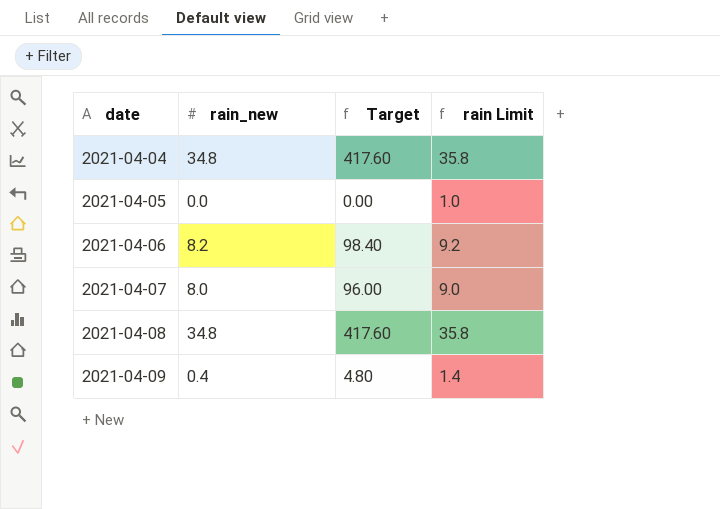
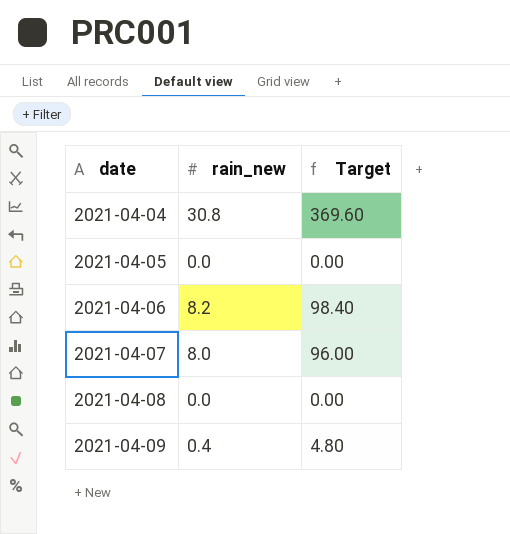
column rain Limit | formula: [rain_new] + 1 -> none
2021-04-04 | rain_new: 34.8 -> 30.8
2021-04-04 | Target: 417.60 -> 369.60
2021-04-08 | rain_new: 34.8 -> 0.0
2021-04-08 | Target: 417.60 -> 0.00

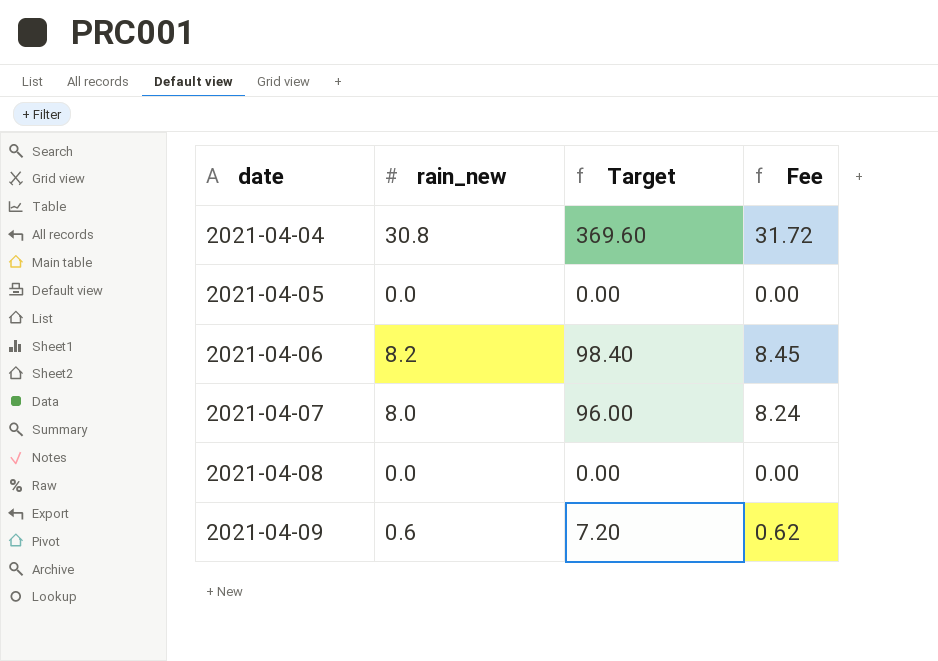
column Fee | formula: none -> [rain_new] * 1.03
2021-04-09 | rain_new: 0.4 -> 0.6
2021-04-09 | Target: 4.80 -> 7.20

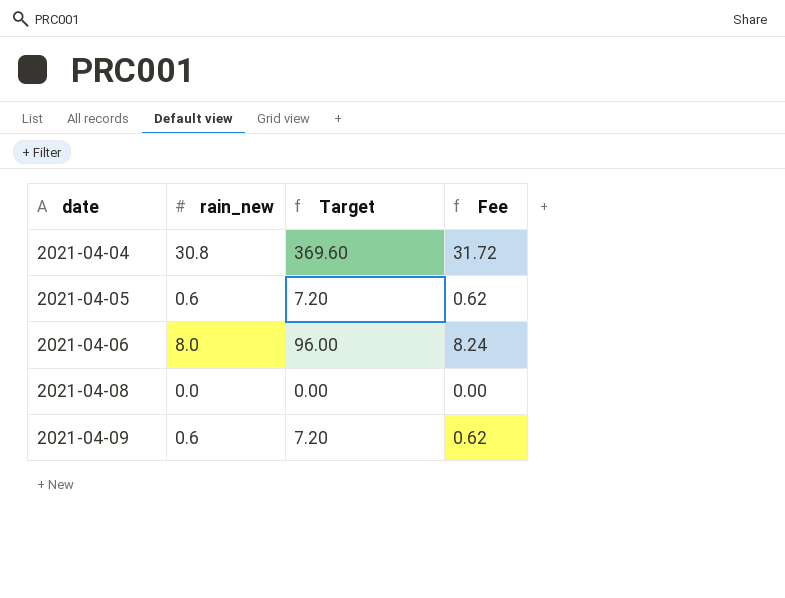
row 2021-04-07: 8.0 | 96.00 | 8.24 -> none
2021-04-05 | rain_new: 0.0 -> 0.6
2021-04-05 | Target: 0.00 -> 7.20
2021-04-05 | Fee: 0.00 -> 0.62
2021-04-06 | rain_new: 8.2 -> 8.0
2021-04-06 | Target: 98.40 -> 96.00
2021-04-06 | Fee: 8.45 -> 8.24

